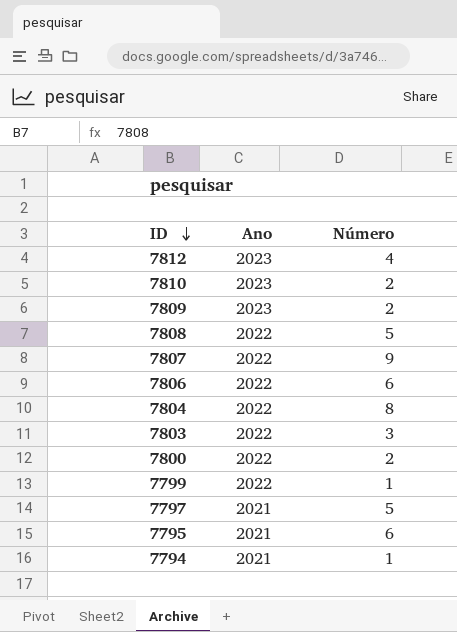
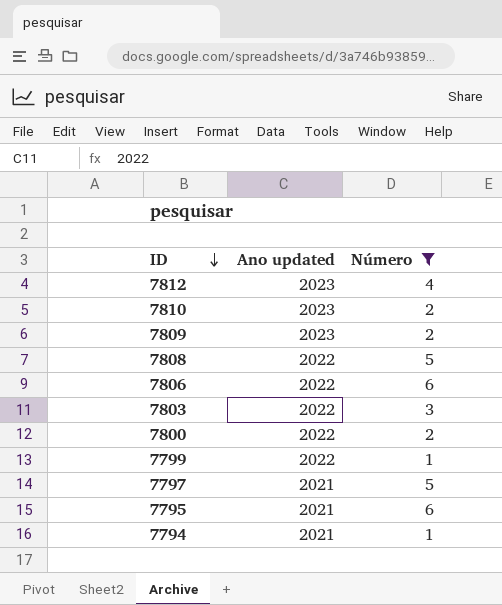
filter: none -> Número <= 6
column name: Ano -> Ano updated

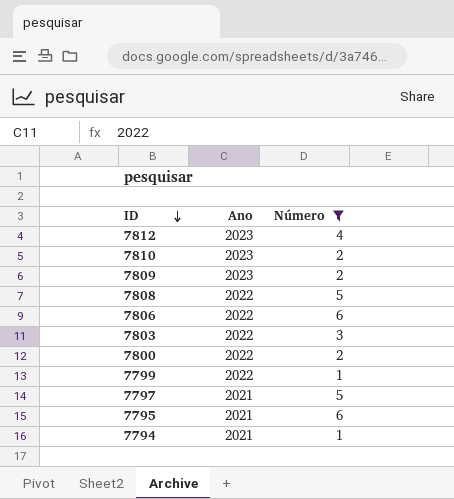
column name: Ano updated -> Ano

